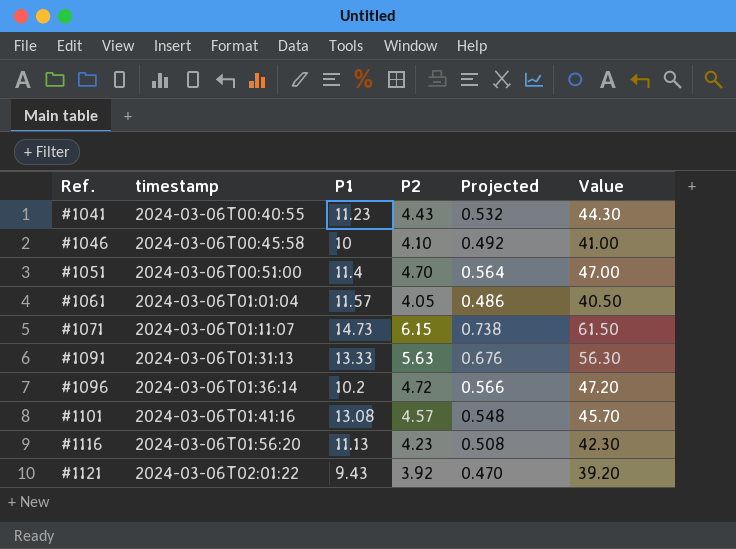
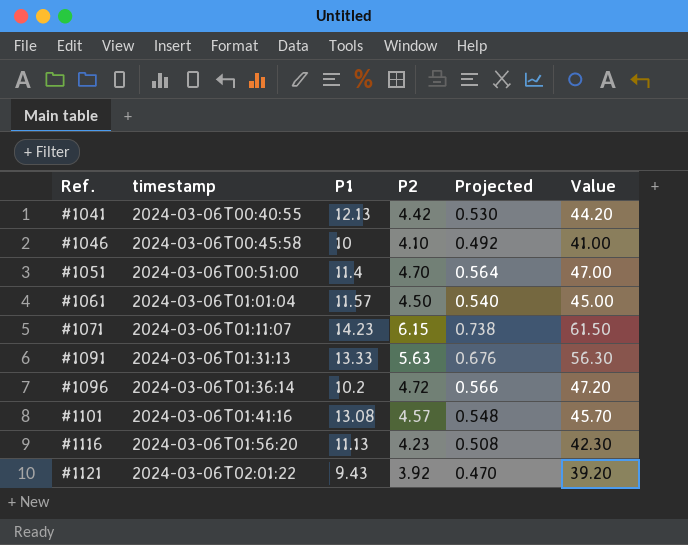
#1041 | P1: 11.23 -> 12.13
#1041 | P2: 4.43 -> 4.42
#1041 | Projected: 0.532 -> 0.530
#1041 | Value: 44.30 -> 44.20
#1061 | P2: 4.05 -> 4.50
#1061 | Projected: 0.486 -> 0.540
#1061 | Value: 40.50 -> 45.00
#1071 | P1: 14.73 -> 14.23

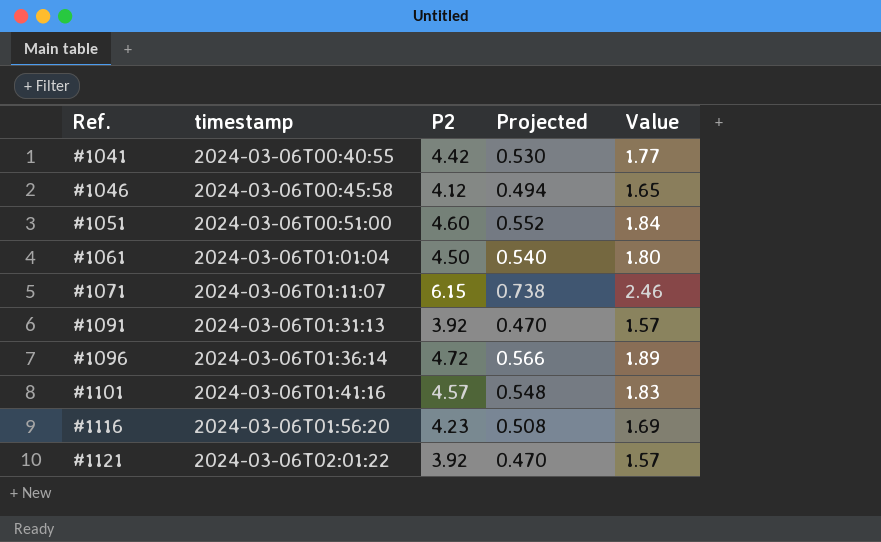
column P1 | position: 3 -> none
column Value | formula: [P2] * 10 -> [P2] * 0.4
#1046 | P2: 4.10 -> 4.12
#1046 | Projected: 0.492 -> 0.494
#1051 | P2: 4.70 -> 4.60
#1051 | Projected: 0.564 -> 0.552
#1091 | P2: 5.63 -> 3.92
#1091 | Projected: 0.676 -> 0.470

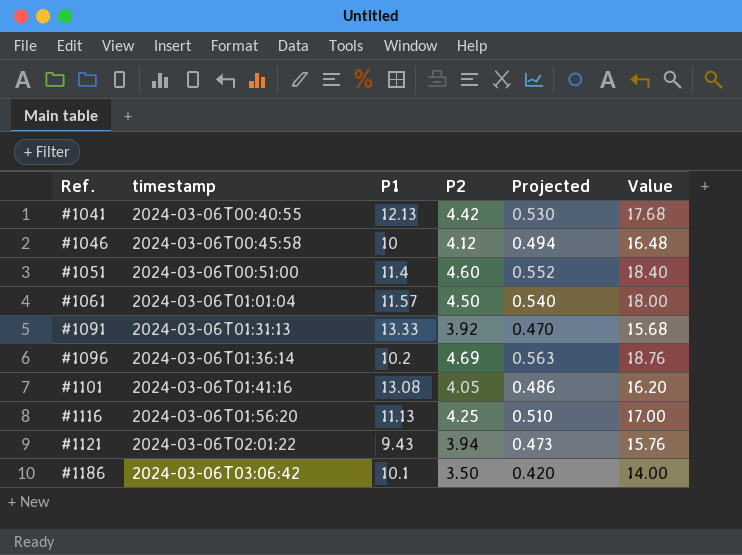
column P1 | position: none -> 3
column Value | formula: [P2] * 0.4 -> [P2] * 4
row #1071: 2024-03-06T01:11:07 | 6.15 | 0.738 | 2.46 -> none
#1096 | P2: 4.72 -> 4.69
#1096 | Projected: 0.566 -> 0.563
#1101 | P2: 4.57 -> 4.05
#1101 | Projected: 0.548 -> 0.486
#1116 | P2: 4.23 -> 4.25
#1116 | Projected: 0.508 -> 0.510
#1121 | P2: 3.92 -> 3.94
#1121 | Projected: 0.470 -> 0.473
row #1186: none -> 2024-03-06T03:06:42 | 10.1 | 3.50 | 0.420 | 14.00

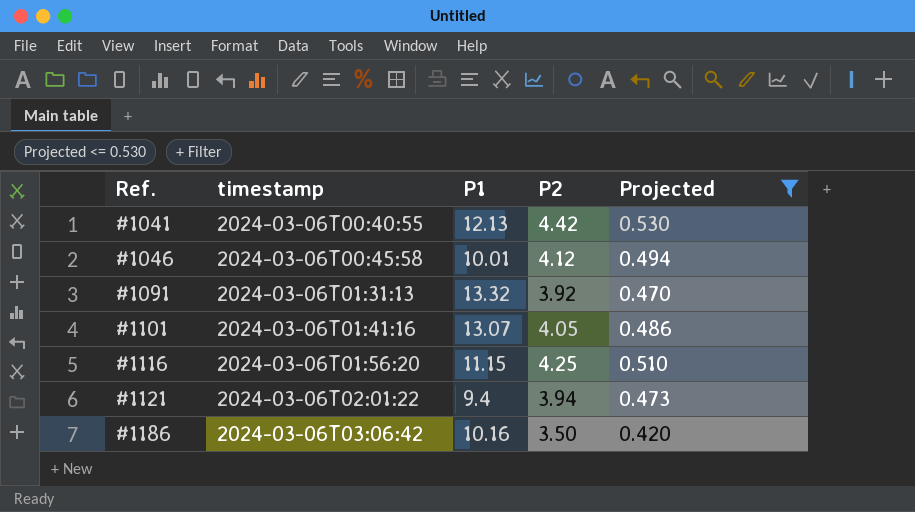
filter: none -> Projected <= 0.530
column Value | formula: [P2] * 4 -> none
#1046 | P1: 10 -> 10.01
#1091 | P1: 13.33 -> 13.32
#1101 | P1: 13.08 -> 13.07
#1116 | P1: 11.13 -> 11.15
#1121 | P1: 9.43 -> 9.4
#1186 | P1: 10.1 -> 10.16

